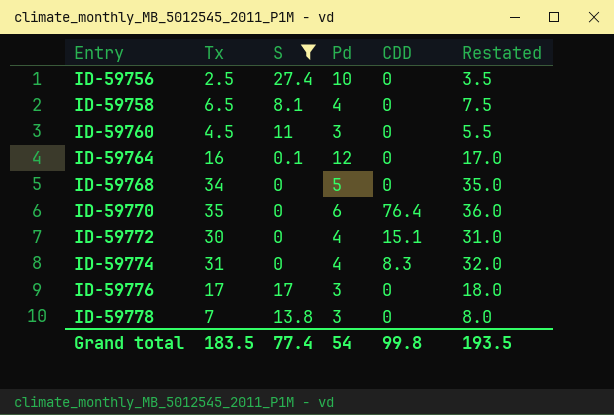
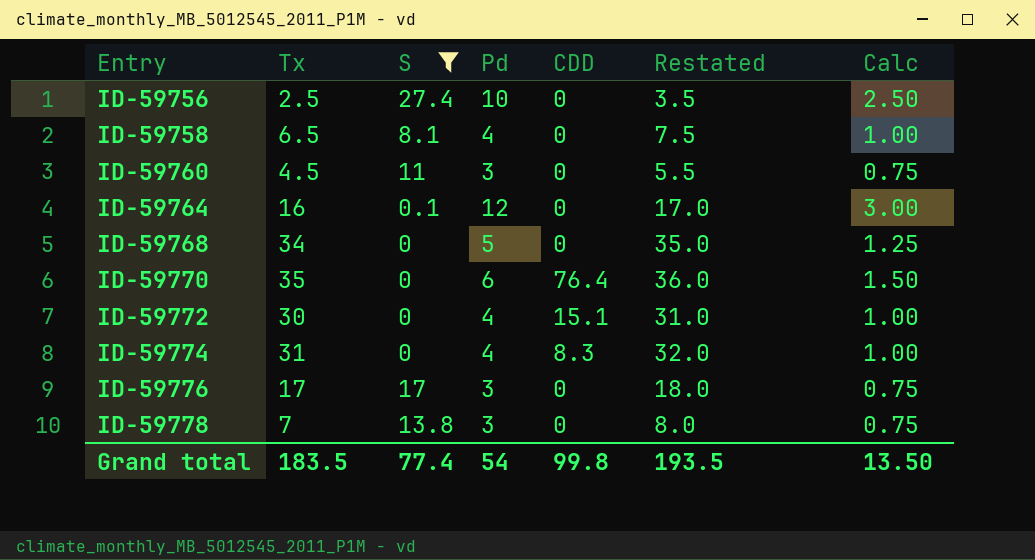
column Calc | formula: none -> [Pd] * 0.25

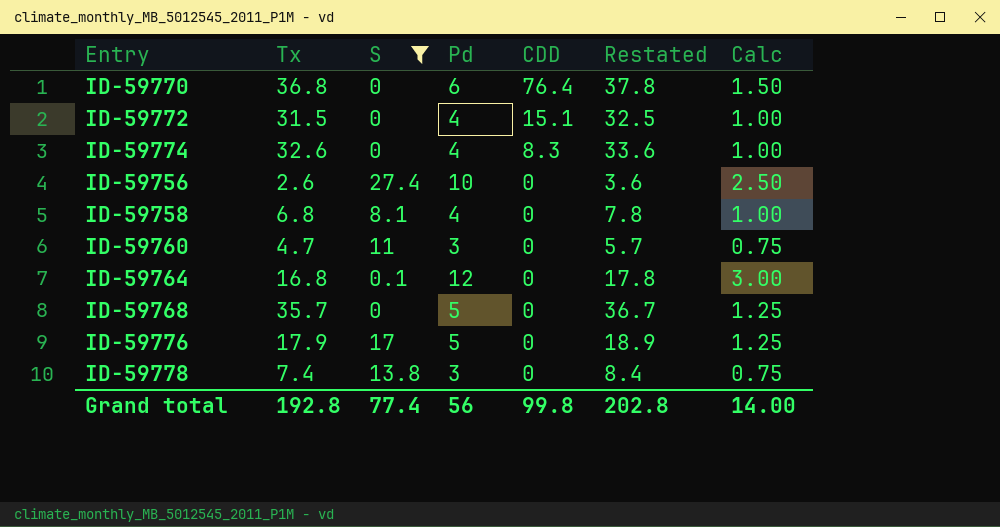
row order: Entry ascending -> CDD descending
ID-59770 | Tx: 35 -> 36.8
ID-59770 | Restated: 36.0 -> 37.8
ID-59772 | Tx: 30 -> 31.5
ID-59772 | Restated: 31.0 -> 32.5
ID-59774 | Tx: 31 -> 32.6
ID-59774 | Restated: 32.0 -> 33.6
ID-59756 | Tx: 2.5 -> 2.6
ID-59756 | Restated: 3.5 -> 3.6
ID-59758 | Tx: 6.5 -> 6.8
ID-59758 | Restated: 7.5 -> 7.8
ID-59760 | Tx: 4.5 -> 4.7
ID-59760 | Restated: 5.5 -> 5.7
ID-59764 | Tx: 16 -> 16.8
ID-59764 | Restated: 17.0 -> 17.8
ID-59768 | Tx: 34 -> 35.7
ID-59768 | Restated: 35.0 -> 36.7
ID-59776 | Tx: 17 -> 17.9
ID-59776 | Pd: 3 -> 5
ID-59776 | Restated: 18.0 -> 18.9
ID-59776 | Calc: 0.75 -> 1.25
ID-59778 | Tx: 7 -> 7.4
ID-59778 | Restated: 8.0 -> 8.4
Grand total | Tx: 183.5 -> 192.8
Grand total | Pd: 54 -> 56
Grand total | Restated: 193.5 -> 202.8
Grand total | Calc: 13.50 -> 14.00

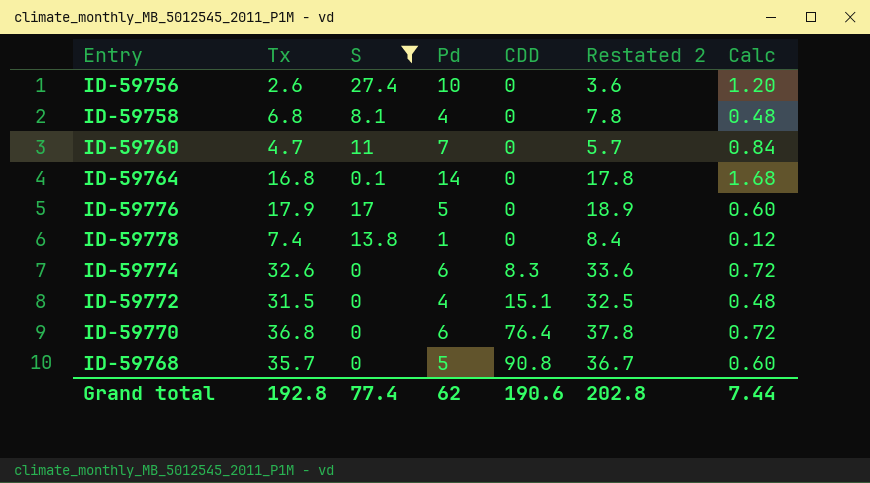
row order: CDD descending -> CDD ascending
column name: Restated -> Restated 2
column Calc | formula: [Pd] * 0.25 -> [Pd] * 0.12
ID-59760 | Pd: 3 -> 7
ID-59764 | Pd: 12 -> 14
ID-59778 | Pd: 3 -> 1
ID-59774 | Pd: 4 -> 6
ID-59768 | CDD: 0 -> 90.8
Grand total | Pd: 56 -> 62
Grand total | CDD: 99.8 -> 190.6
Grand total | Calc: 14.00 -> 7.44

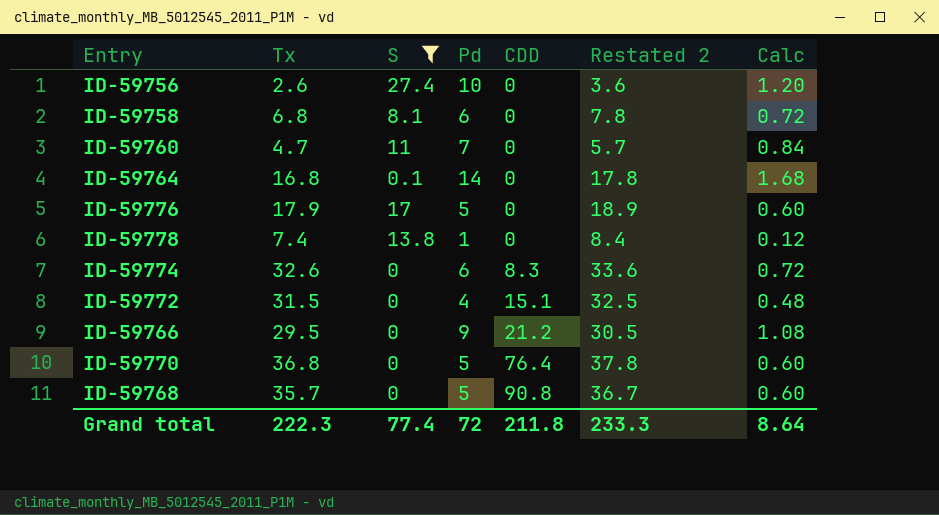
ID-59758 | Pd: 4 -> 6
ID-59758 | Calc: 0.48 -> 0.72
row ID-59766: none -> 29.5 | 0 | 9 | 21.2 | 30.5 | 1.08
ID-59770 | Pd: 6 -> 5
ID-59770 | Calc: 0.72 -> 0.60
Grand total | Tx: 192.8 -> 222.3
Grand total | Pd: 62 -> 72
Grand total | CDD: 190.6 -> 211.8
Grand total | Restated 2: 202.8 -> 233.3
Grand total | Calc: 7.44 -> 8.64

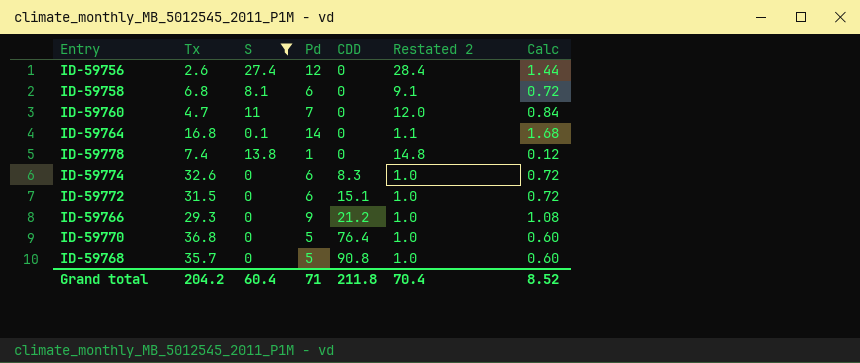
column Restated 2 | formula: [Tx] + 1 -> [S] + 1
row ID-59776: 17.9 | 17 | 5 | 0 | 18.9 | 0.60 -> none
ID-59756 | Pd: 10 -> 12
ID-59756 | Calc: 1.20 -> 1.44
ID-59772 | Pd: 4 -> 6
ID-59772 | Calc: 0.48 -> 0.72
ID-59766 | Tx: 29.5 -> 29.3
Grand total | Tx: 222.3 -> 204.2
Grand total | S: 77.4 -> 60.4
Grand total | Pd: 72 -> 71
Grand total | Restated 2: 233.3 -> 70.4
Grand total | Calc: 8.64 -> 8.52

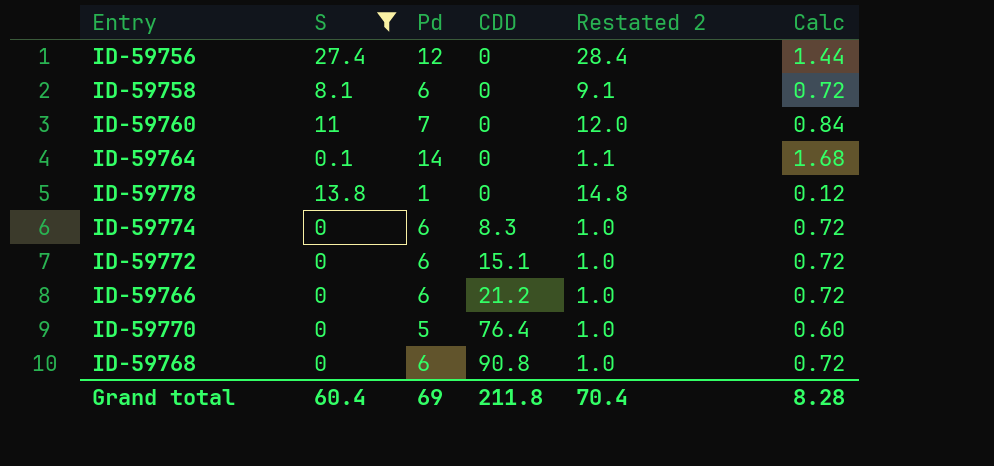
column Tx | position: 2 -> none
ID-59766 | Pd: 9 -> 6
ID-59766 | Calc: 1.08 -> 0.72
ID-59768 | Pd: 5 -> 6
ID-59768 | Calc: 0.60 -> 0.72
Grand total | Pd: 71 -> 69
Grand total | Calc: 8.52 -> 8.28

